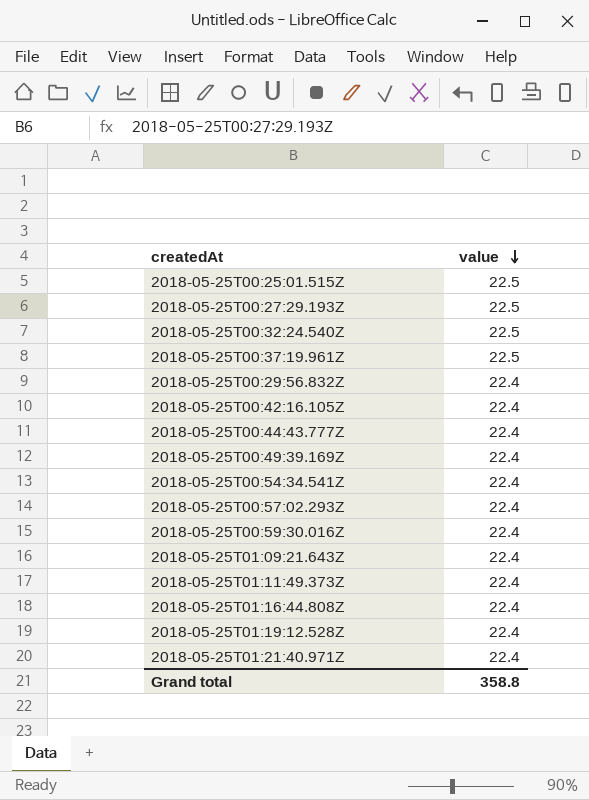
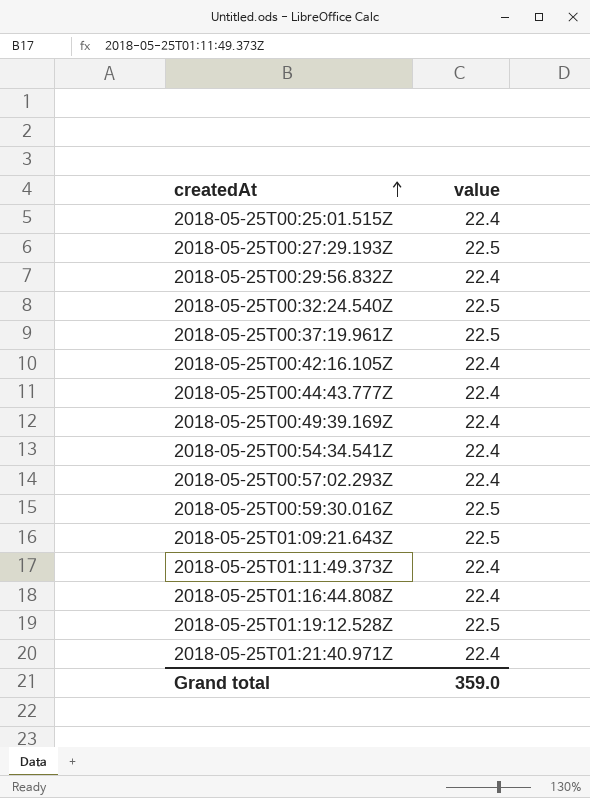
row order: value descending -> createdAt ascending
2018-05-25T00:25:01.515Z | value: 22.5 -> 22.4
2018-05-25T00:59:30.016Z | value: 22.4 -> 22.5
2018-05-25T01:09:21.643Z | value: 22.4 -> 22.5
2018-05-25T01:19:12.528Z | value: 22.4 -> 22.5
Grand total | value: 358.8 -> 359.0

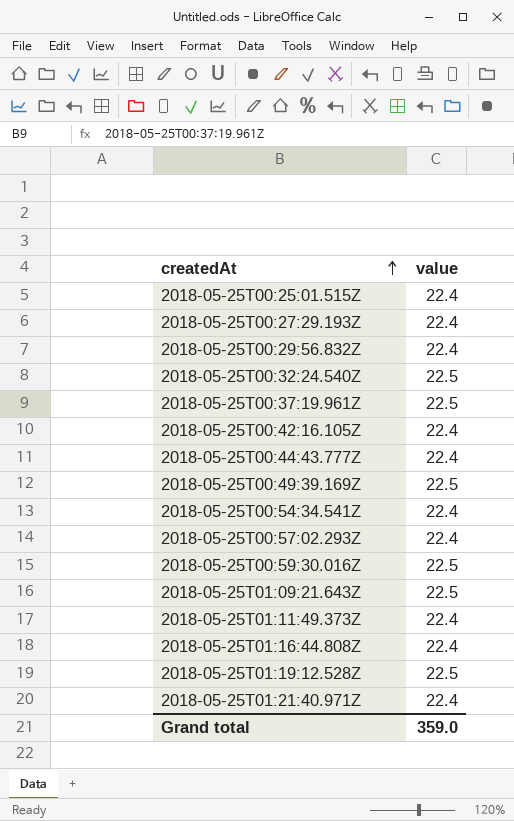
2018-05-25T00:27:29.193Z | value: 22.5 -> 22.4
2018-05-25T00:49:39.169Z | value: 22.4 -> 22.5

